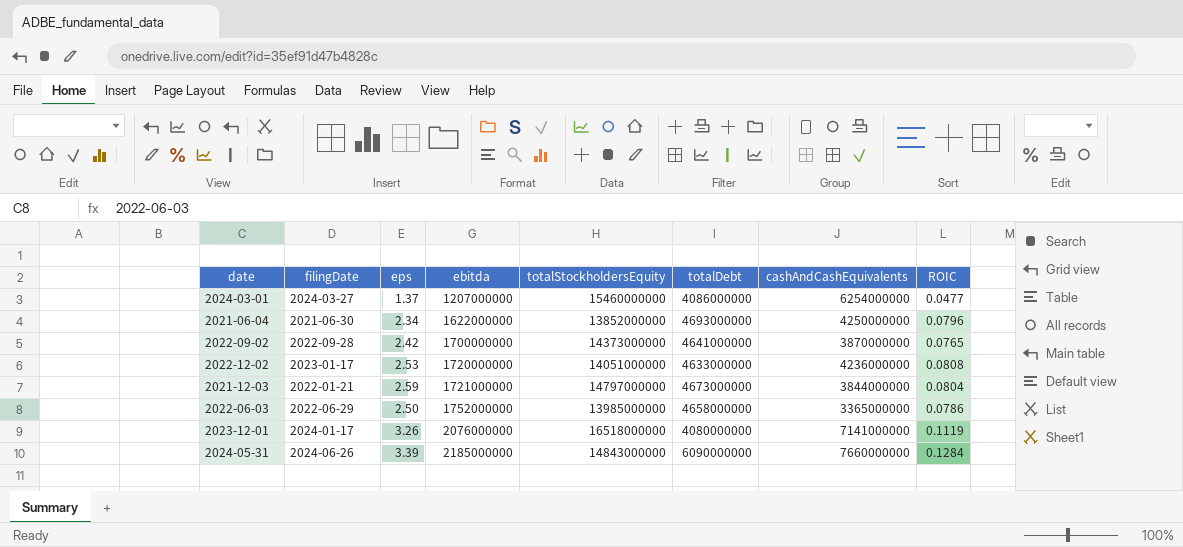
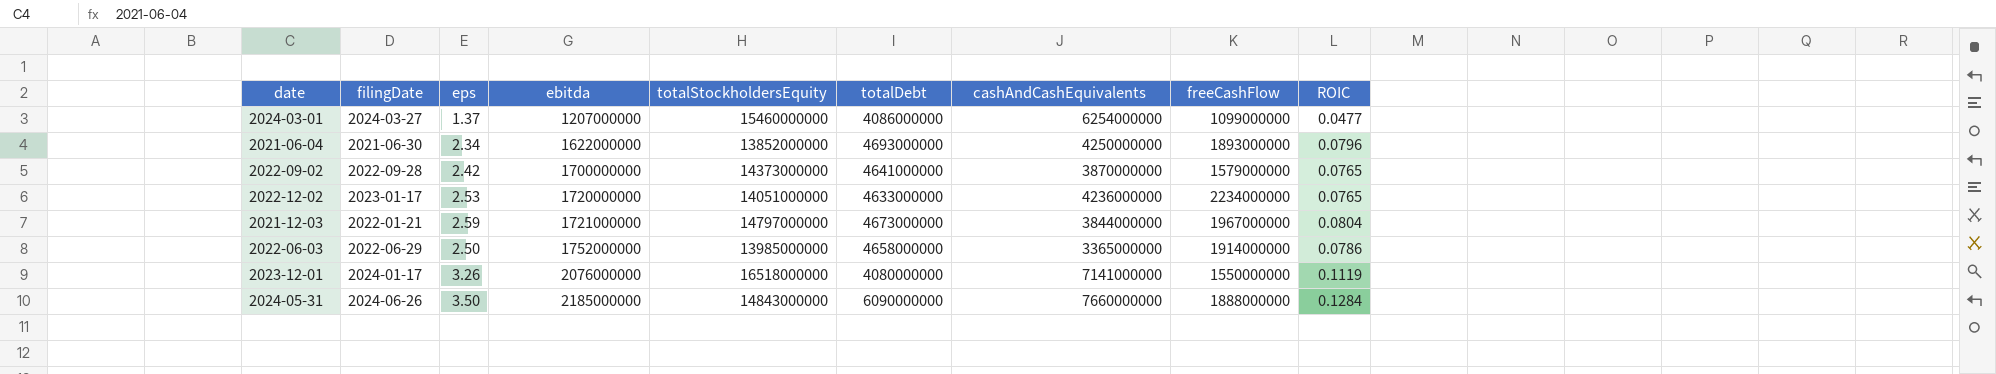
column freeCashFlow | position: none -> 8
2022-12-02 | ROIC: 0.0808 -> 0.0765
2024-05-31 | eps: 3.39 -> 3.50

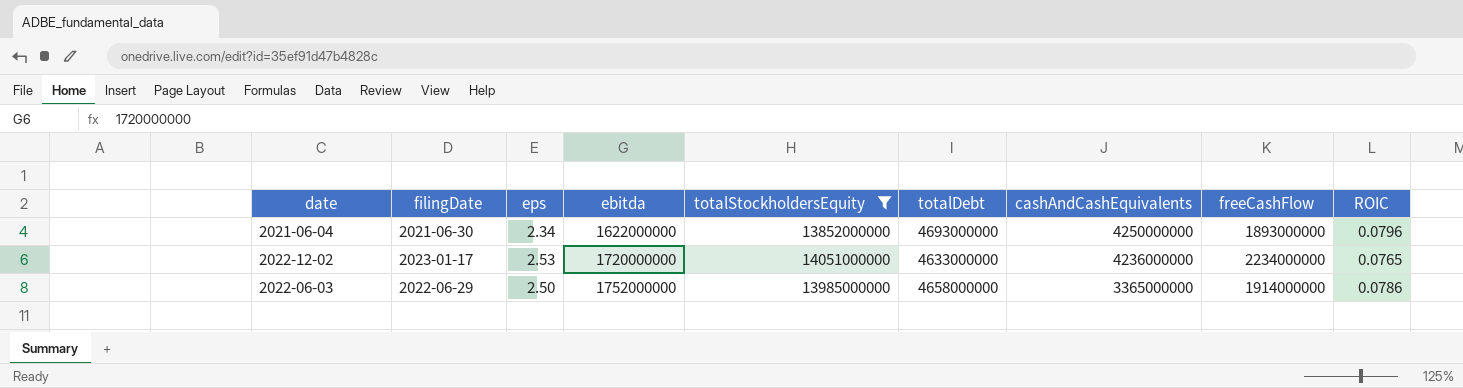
filter: none -> totalStockholdersEquity <= 14051000000

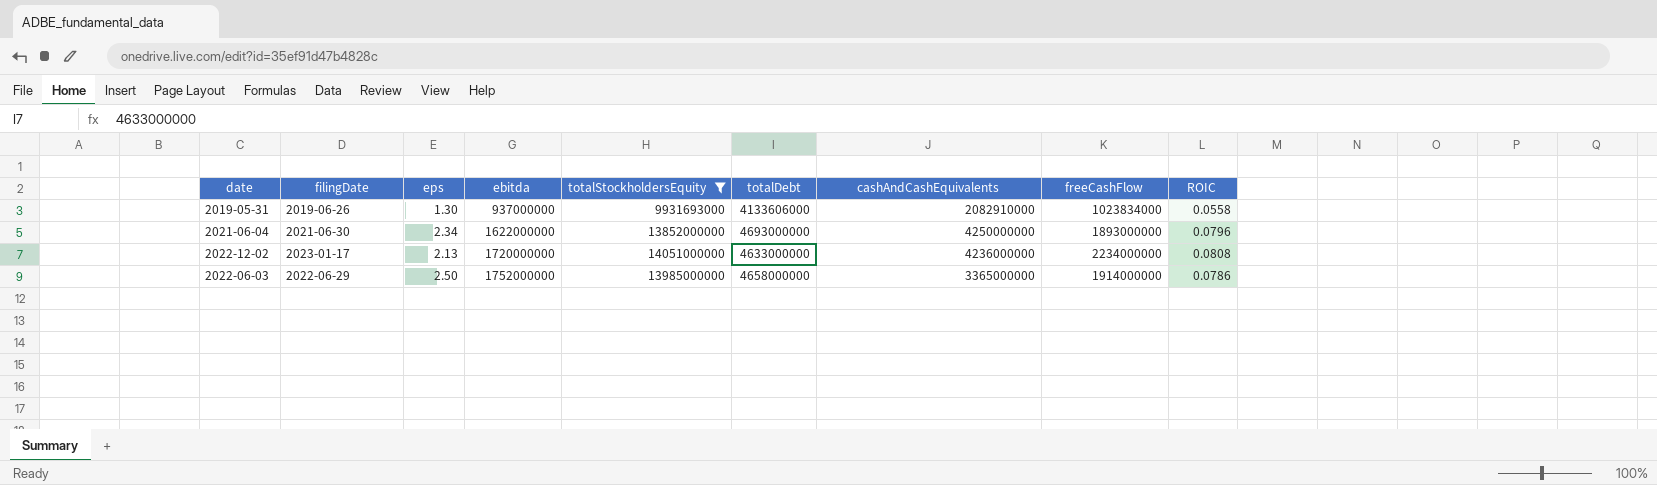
row 2019-05-31: none -> 2019-06-26 | 1.30 | 937000000 | 9931693000 | 4133606000 | 2082910000 | 1023834000 | 0.0558
2022-12-02 | eps: 2.53 -> 2.13
2022-12-02 | ROIC: 0.0765 -> 0.0808

